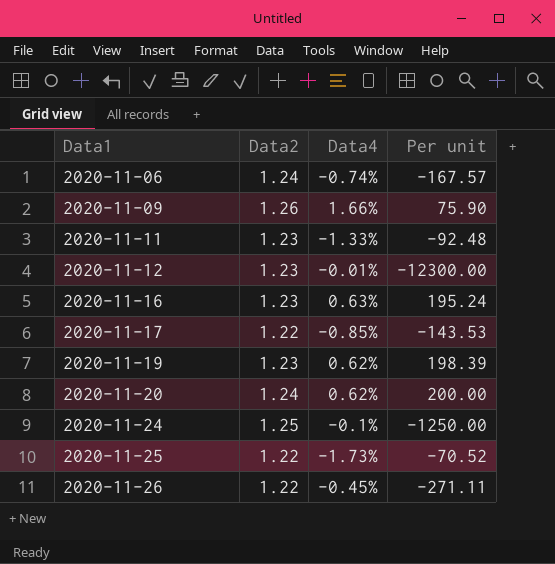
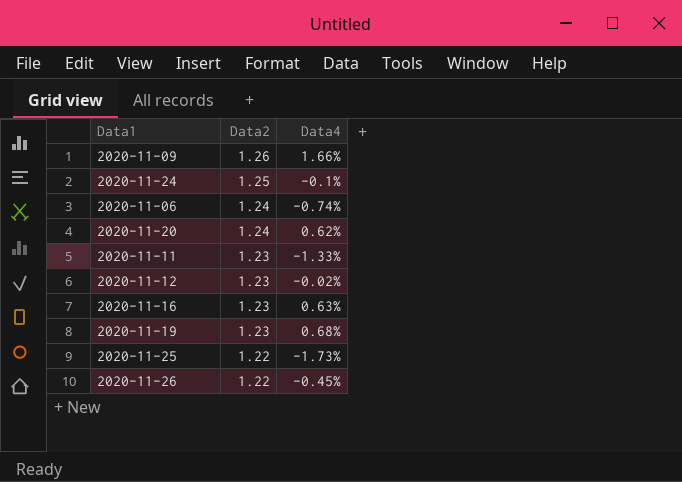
row order: Data1 ascending -> Data2 descending
column Per unit | formula: [Data2] / [Data4] -> none
row 2020-11-17: 1.22 | -0.85% | -143.53 -> none
2020-11-12 | Data4: -0.01% -> -0.02%
2020-11-19 | Data4: 0.62% -> 0.68%

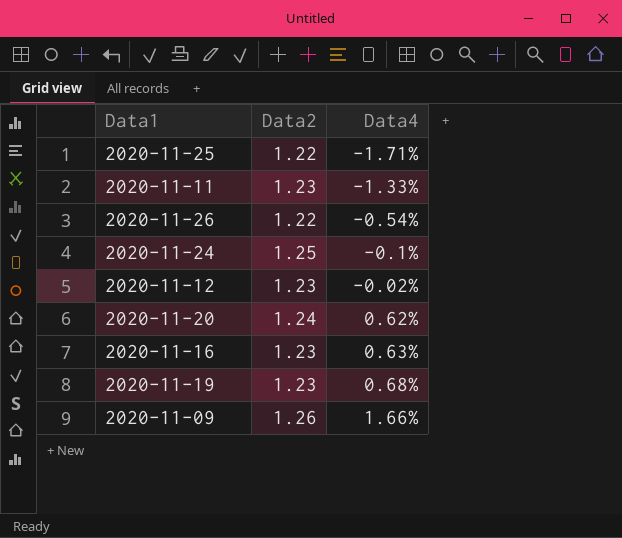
row order: Data2 descending -> Data4 ascending
row 2020-11-06: 1.24 | -0.74% -> none
2020-11-25 | Data4: -1.73% -> -1.71%
2020-11-26 | Data4: -0.45% -> -0.54%

